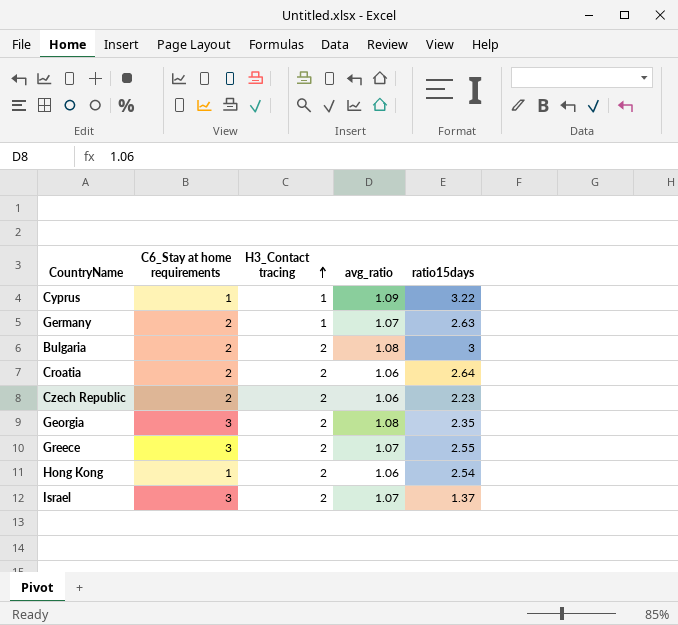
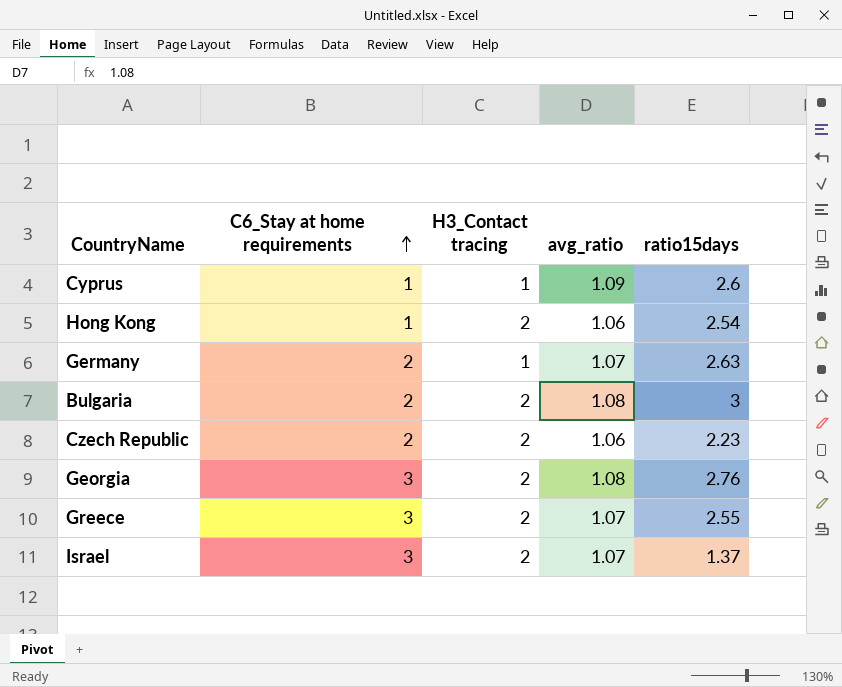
row order: H3_Contact tracing ascending -> C6_Stay at home requirements ascending
row Croatia: 2 | 2 | 1.06 | 2.64 -> none
Cyprus | ratio15days: 3.22 -> 2.6
Georgia | ratio15days: 2.35 -> 2.76

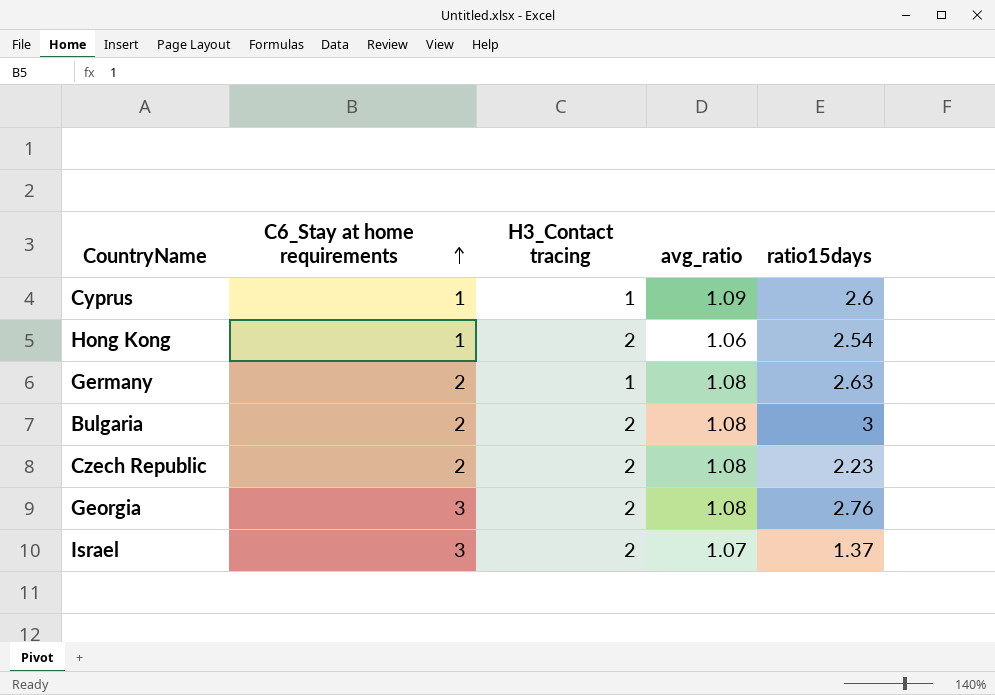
row Greece: 3 | 2 | 1.07 | 2.55 -> none
Germany | avg_ratio: 1.07 -> 1.08
Czech Republic | avg_ratio: 1.06 -> 1.08

